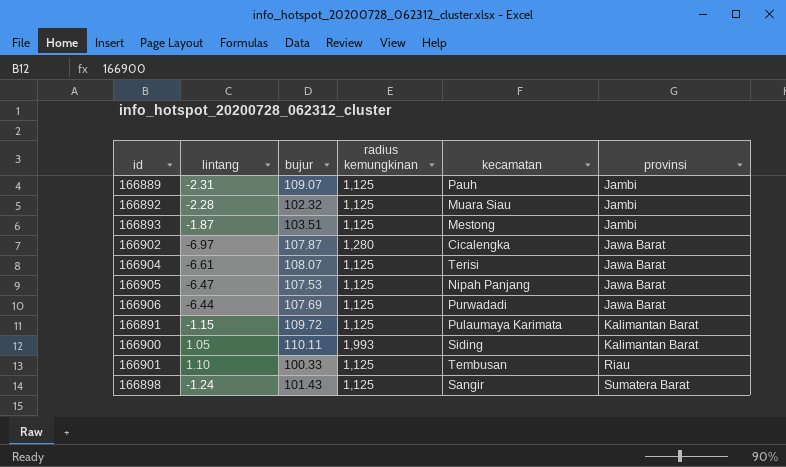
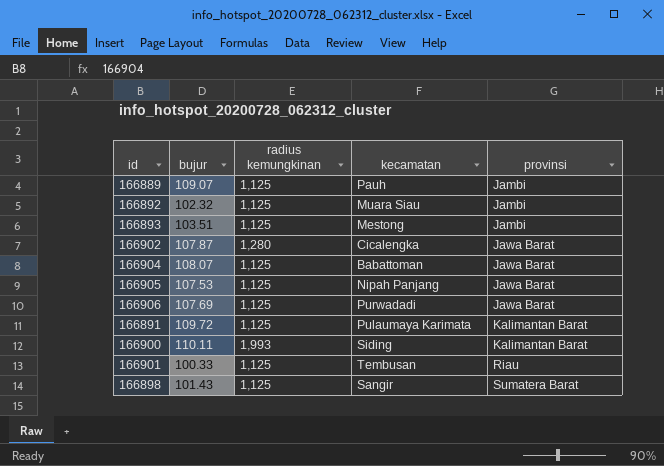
column lintang | position: 2 -> none
166904 | kecamatan: Terisi -> Babattoman

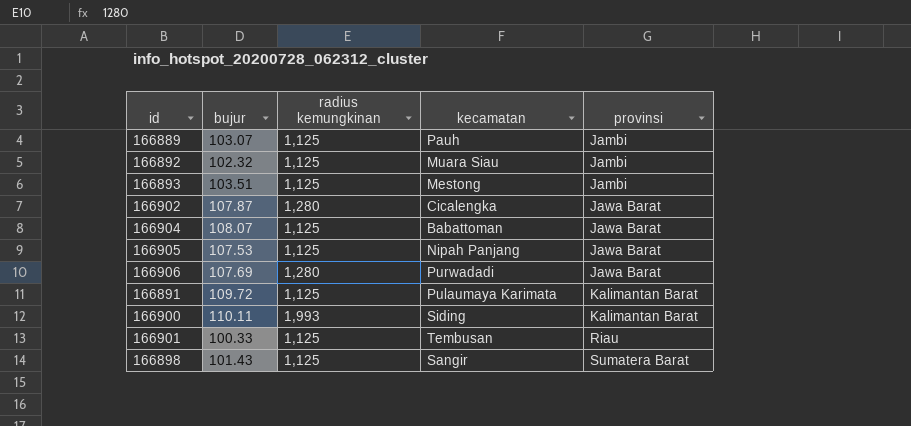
166889 | bujur: 109.07 -> 103.07
166906 | radius kemungkinan: 1,125 -> 1,280

